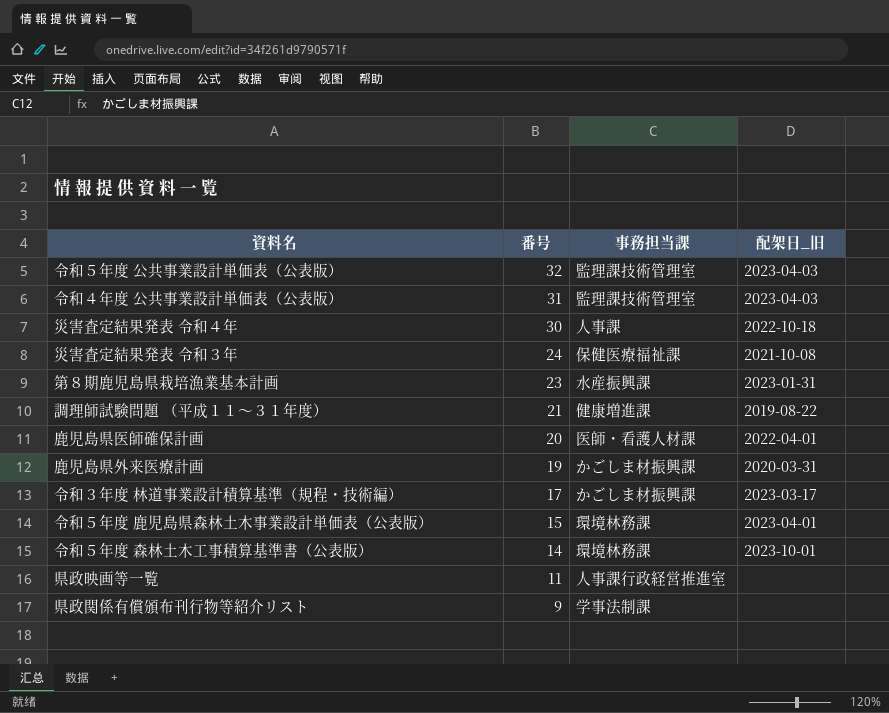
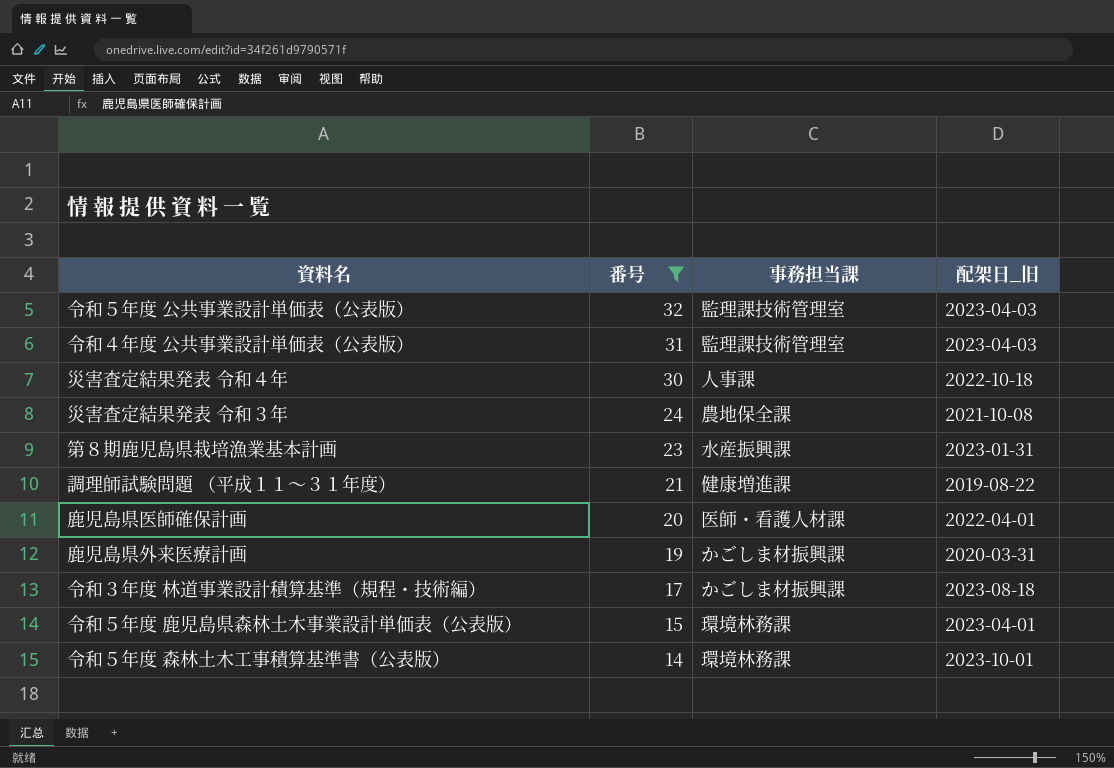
filter: none -> 番号 >= 14
災害査定結果発表 令和３年 | 事務担当課: 保健医療福祉課 -> 農地保全課
令和３年度 林道事業設計積算基準（規程・技術編） | 配架日_旧: 2023-03-17 -> 2023-08-18

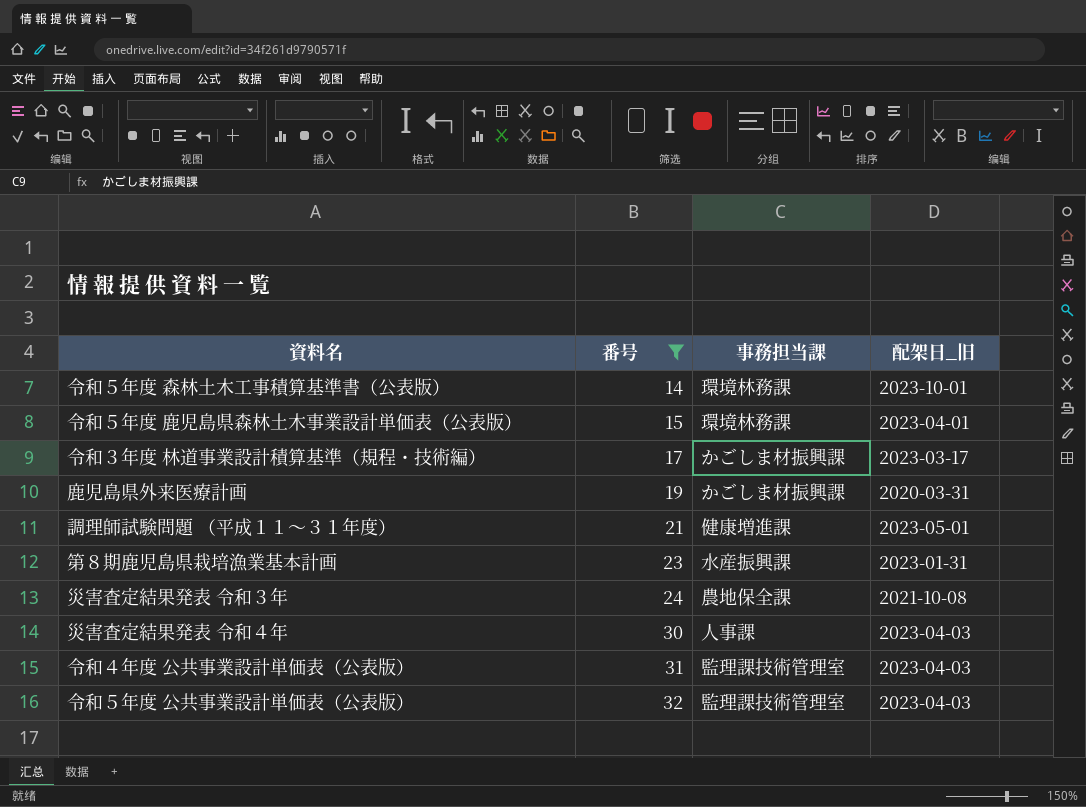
row order: 番号 descending -> 番号 ascending
row 鹿児島県医師確保計画: 20 | 医師・看護人材課 | 2022-04-01 -> none
令和３年度 林道事業設計積算基準（規程・技術編） | 配架日_旧: 2023-08-18 -> 2023-03-17
調理師試験問題 （平成１１～３１年度） | 配架日_旧: 2019-08-22 -> 2023-05-01
災害査定結果発表 令和４年 | 配架日_旧: 2022-10-18 -> 2023-04-03

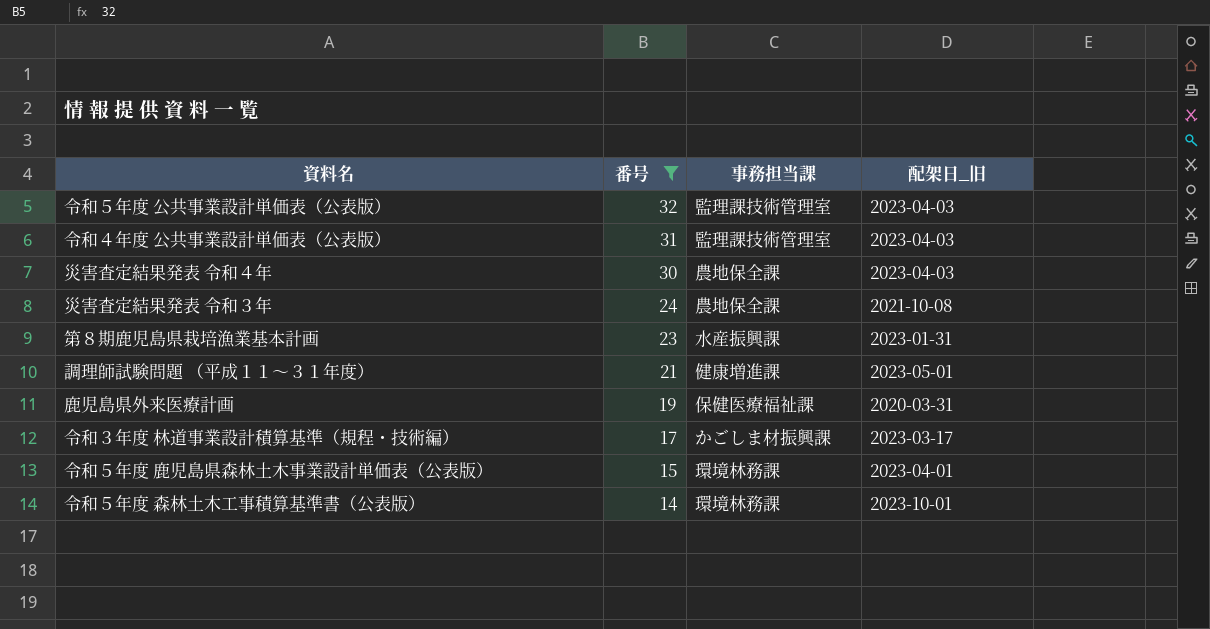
row order: 番号 ascending -> 番号 descending
災害査定結果発表 令和４年 | 事務担当課: 人事課 -> 農地保全課
鹿児島県外来医療計画 | 事務担当課: かごしま材振興課 -> 保健医療福祉課

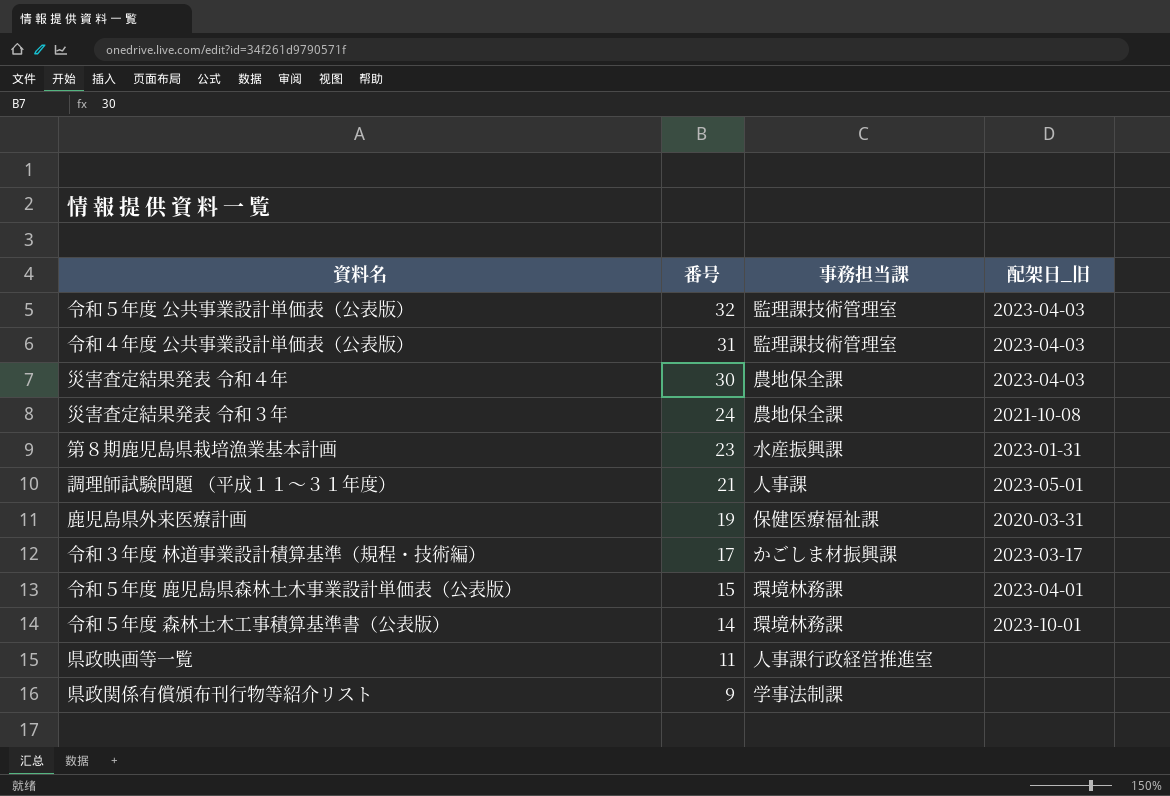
filter: 番号 >= 14 -> none
調理師試験問題 （平成１１～３１年度） | 事務担当課: 健康増進課 -> 人事課

